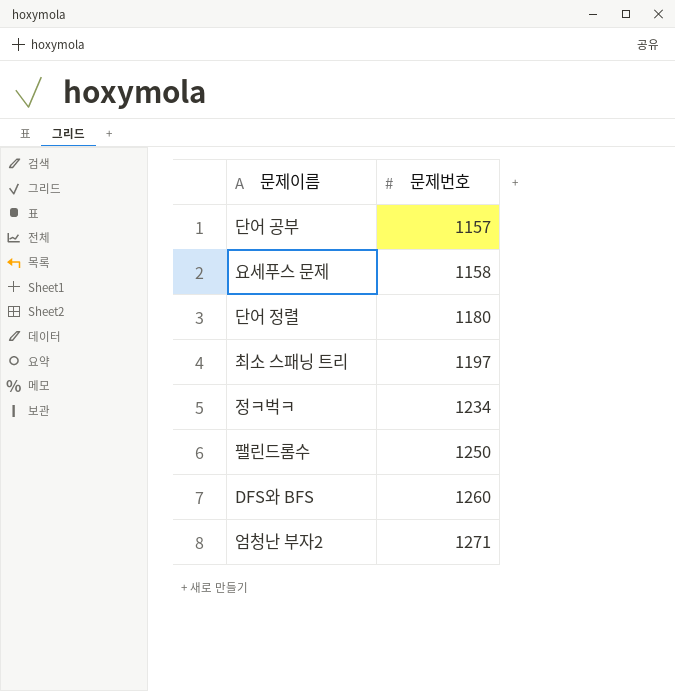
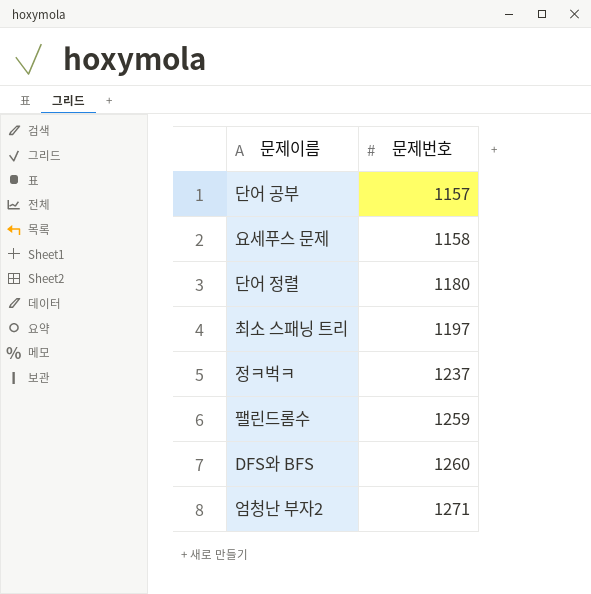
정ㅋ벅ㅋ | 문제번호: 1234 -> 1237
팰린드롬수 | 문제번호: 1250 -> 1259

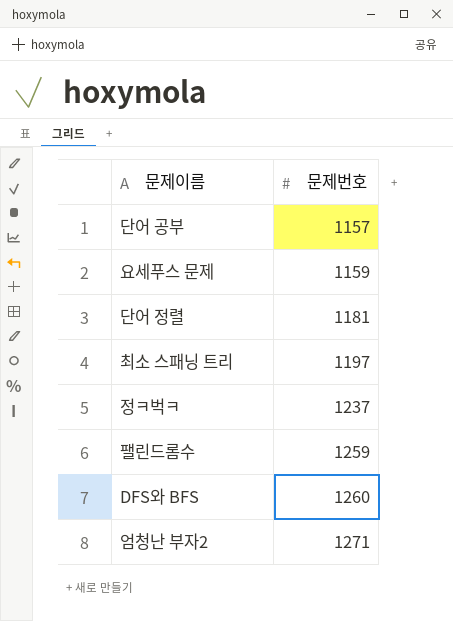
요세푸스 문제 | 문제번호: 1158 -> 1159
단어 정렬 | 문제번호: 1180 -> 1181

